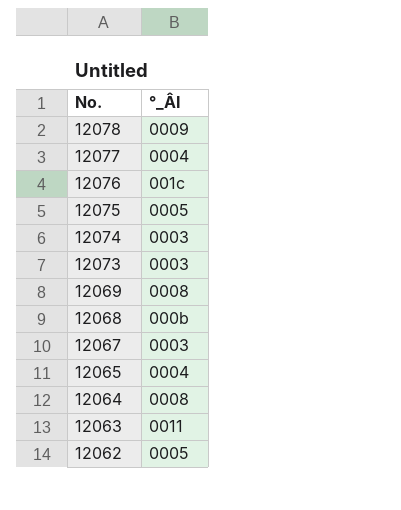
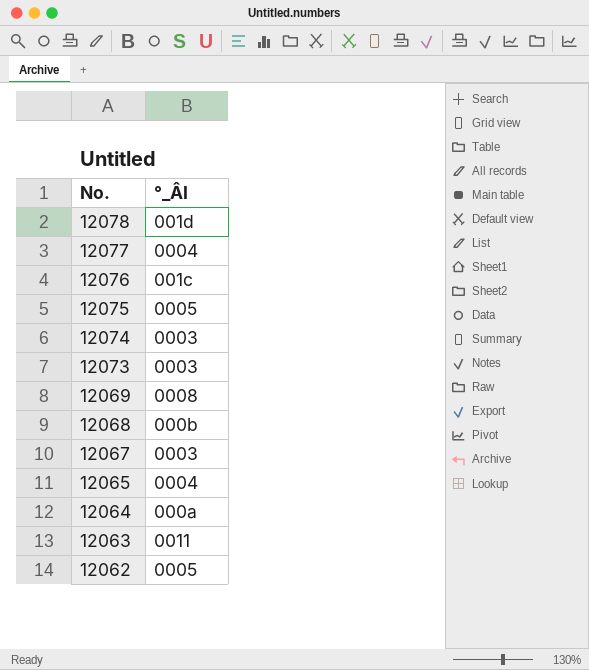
12078 | °_ÂI: 0009 -> 001d
12064 | °_ÂI: 0008 -> 000a

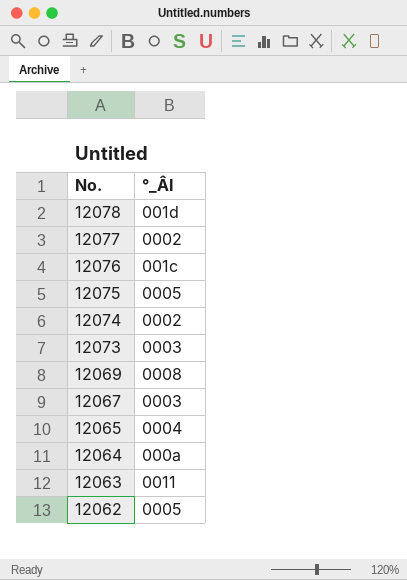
row 12068: 000b -> none
12077 | °_ÂI: 0004 -> 0002
12074 | °_ÂI: 0003 -> 0002

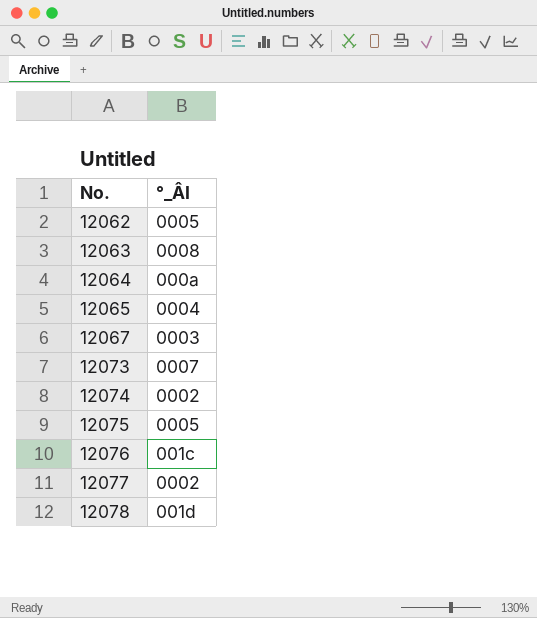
row order: No. descending -> No. ascending
row 12069: 0008 -> none
12063 | °_ÂI: 0011 -> 0008
12073 | °_ÂI: 0003 -> 0007

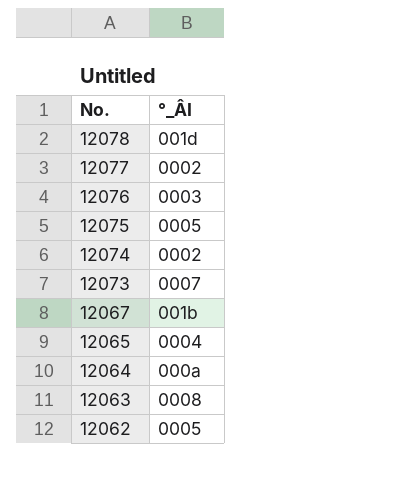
row order: No. ascending -> No. descending
12076 | °_ÂI: 001c -> 0003
12067 | °_ÂI: 0003 -> 001b

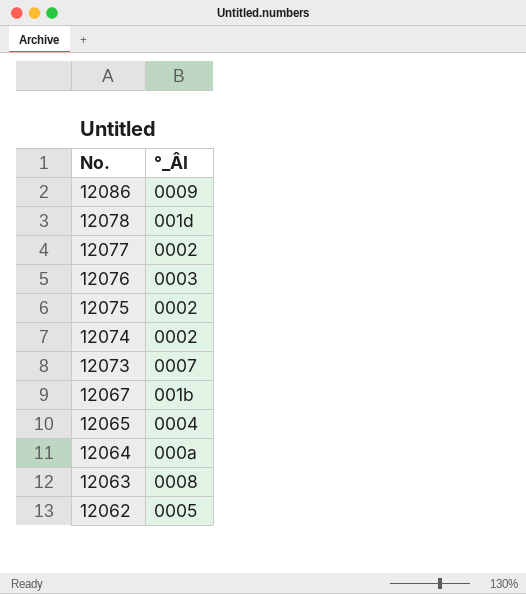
row 12086: none -> 0009
12075 | °_ÂI: 0005 -> 0002

